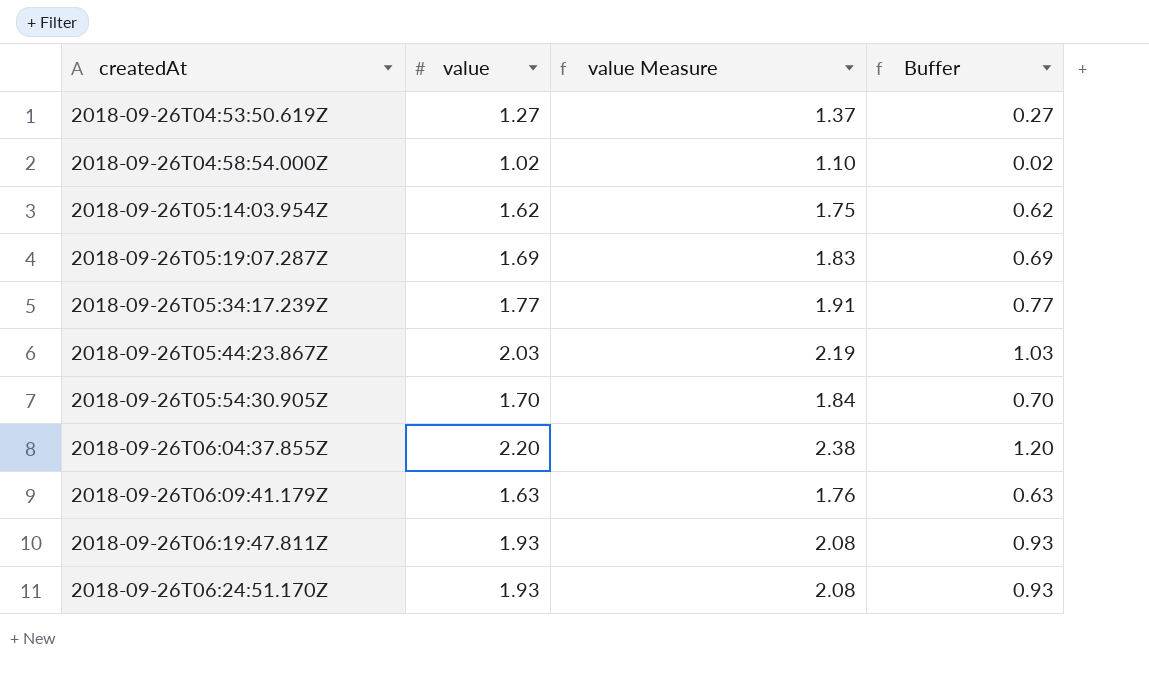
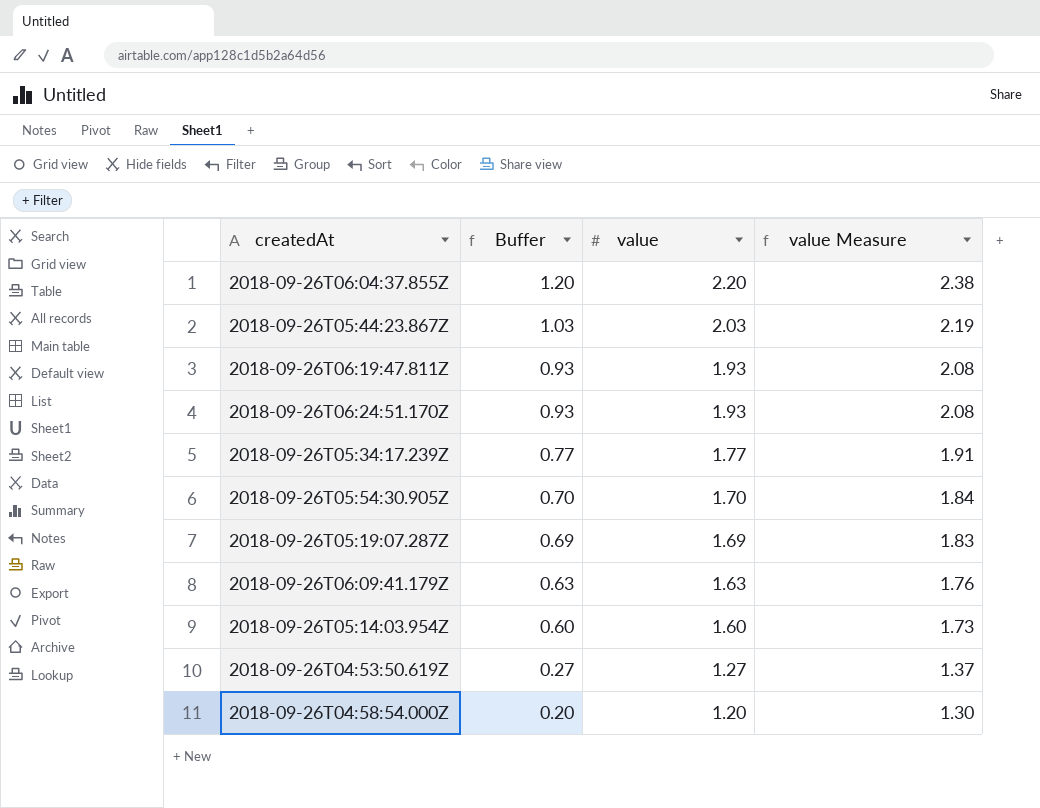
row order: createdAt ascending -> Buffer descending
column Buffer | position: 4 -> 2
2018-09-26T05:14:03.954Z | Buffer: 0.62 -> 0.60
2018-09-26T05:14:03.954Z | value: 1.62 -> 1.60
2018-09-26T05:14:03.954Z | value Measure: 1.75 -> 1.73
2018-09-26T04:58:54.000Z | Buffer: 0.02 -> 0.20
2018-09-26T04:58:54.000Z | value: 1.02 -> 1.20
2018-09-26T04:58:54.000Z | value Measure: 1.10 -> 1.30

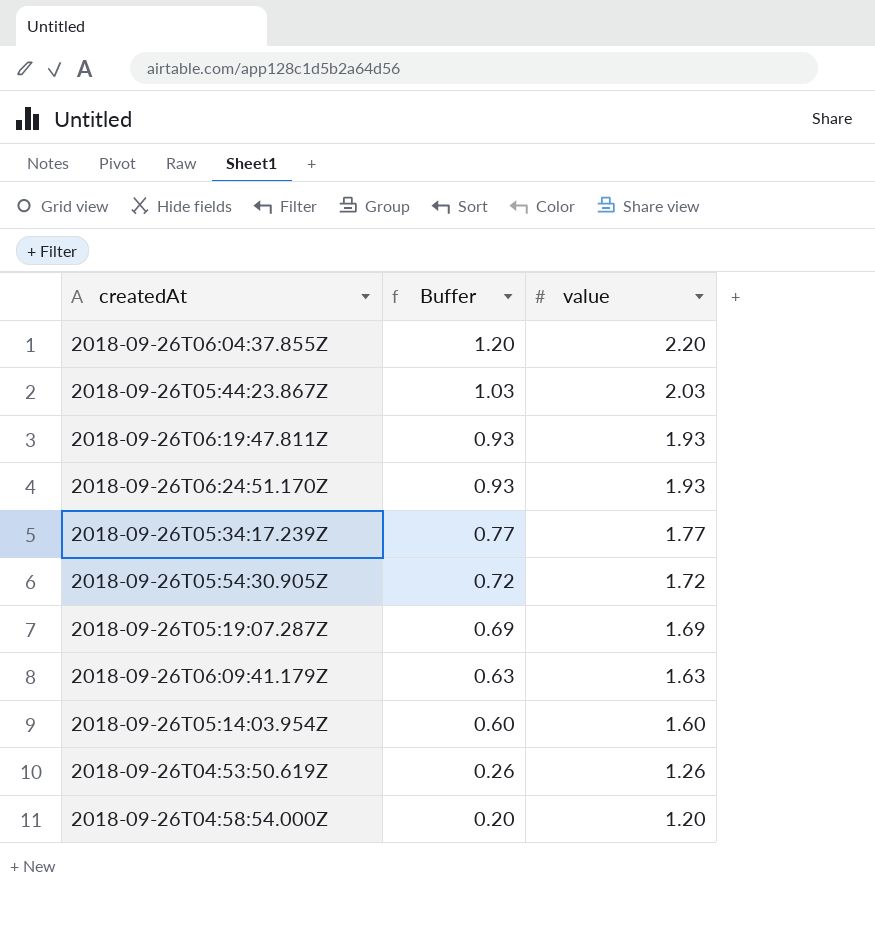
column value Measure | formula: [value] * 1.08 -> none
2018-09-26T05:54:30.905Z | Buffer: 0.70 -> 0.72
2018-09-26T05:54:30.905Z | value: 1.70 -> 1.72
2018-09-26T04:53:50.619Z | Buffer: 0.27 -> 0.26
2018-09-26T04:53:50.619Z | value: 1.27 -> 1.26

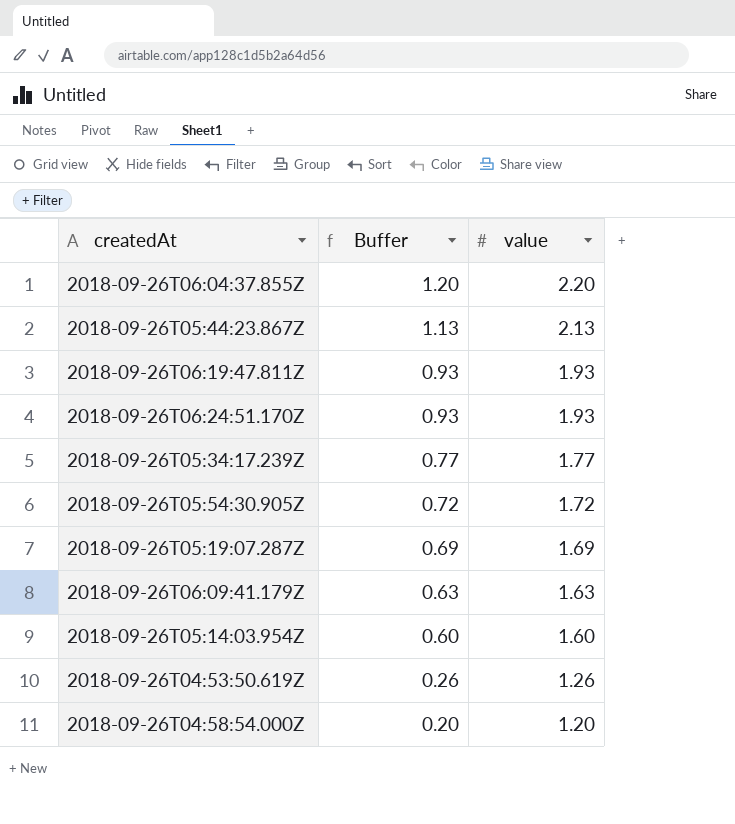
2018-09-26T05:44:23.867Z | Buffer: 1.03 -> 1.13
2018-09-26T05:44:23.867Z | value: 2.03 -> 2.13

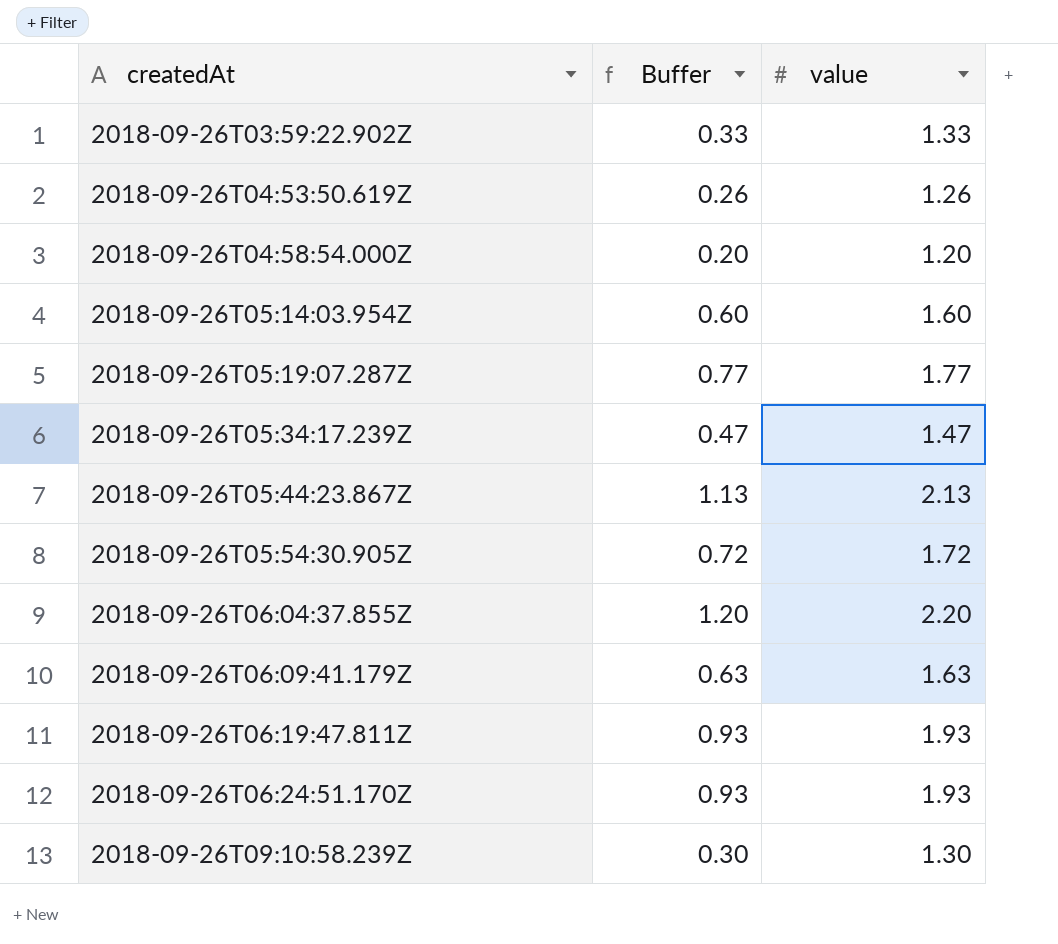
row order: Buffer descending -> createdAt ascending
row 2018-09-26T03:59:22.902Z: none -> 0.33 | 1.33
2018-09-26T05:19:07.287Z | Buffer: 0.69 -> 0.77
2018-09-26T05:19:07.287Z | value: 1.69 -> 1.77
2018-09-26T05:34:17.239Z | Buffer: 0.77 -> 0.47
2018-09-26T05:34:17.239Z | value: 1.77 -> 1.47
row 2018-09-26T09:10:58.239Z: none -> 0.30 | 1.30

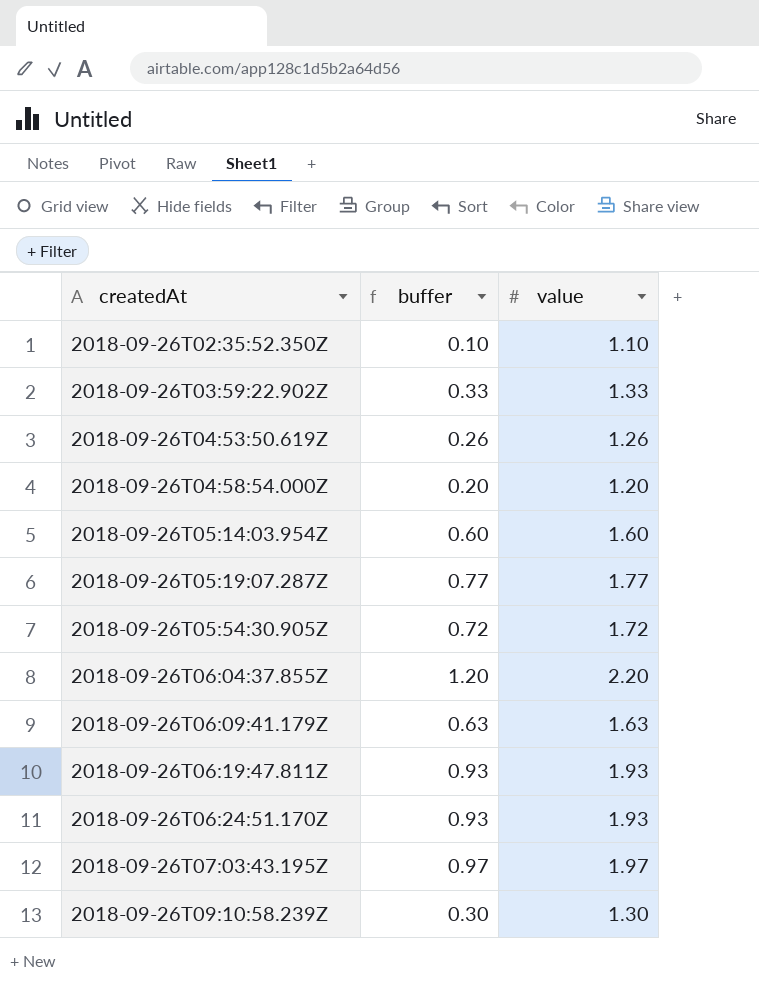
column name: Buffer -> buffer
row 2018-09-26T05:34:17.239Z: 0.47 | 1.47 -> none
row 2018-09-26T05:44:23.867Z: 1.13 | 2.13 -> none
row 2018-09-26T02:35:52.350Z: none -> 0.10 | 1.10
row 2018-09-26T07:03:43.195Z: none -> 0.97 | 1.97

